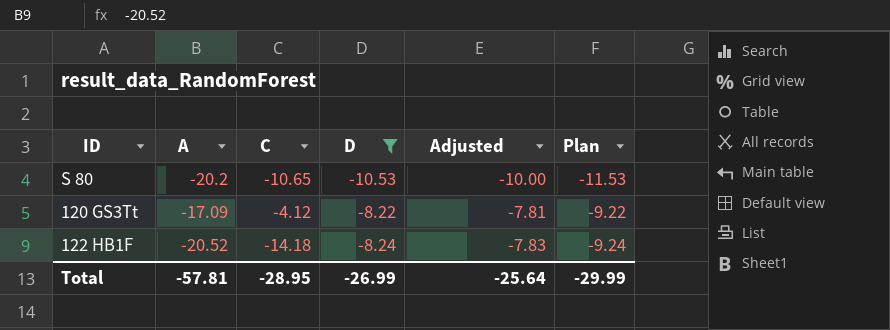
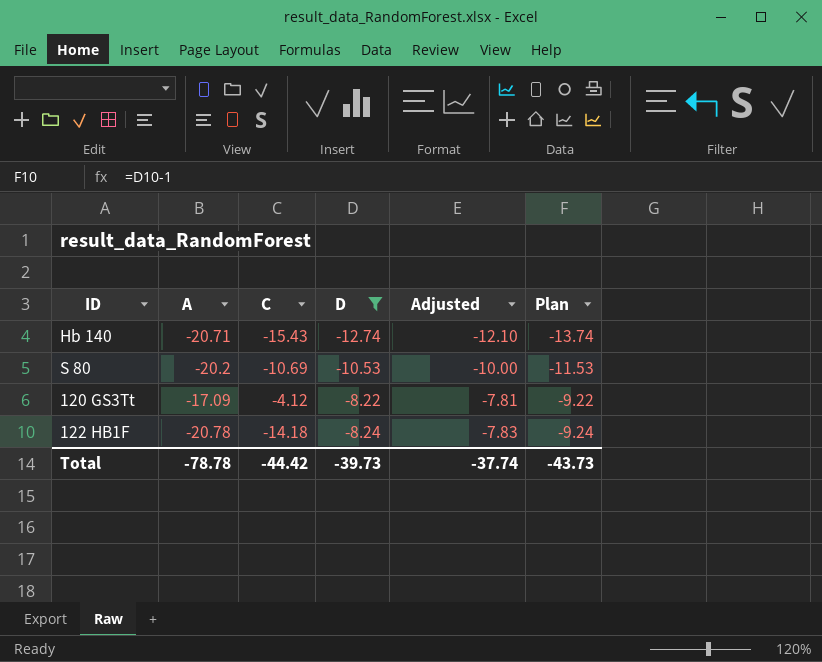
row Hb 140: none -> -20.71 | -15.43 | -12.74 | -12.10 | -13.74
S 80 | C: -10.65 -> -10.69
122 HB1F | A: -20.52 -> -20.78
Total | A: -57.81 -> -78.78
Total | C: -28.95 -> -44.42
Total | D: -26.99 -> -39.73
Total | Adjusted: -25.64 -> -37.74
Total | Plan: -29.99 -> -43.73

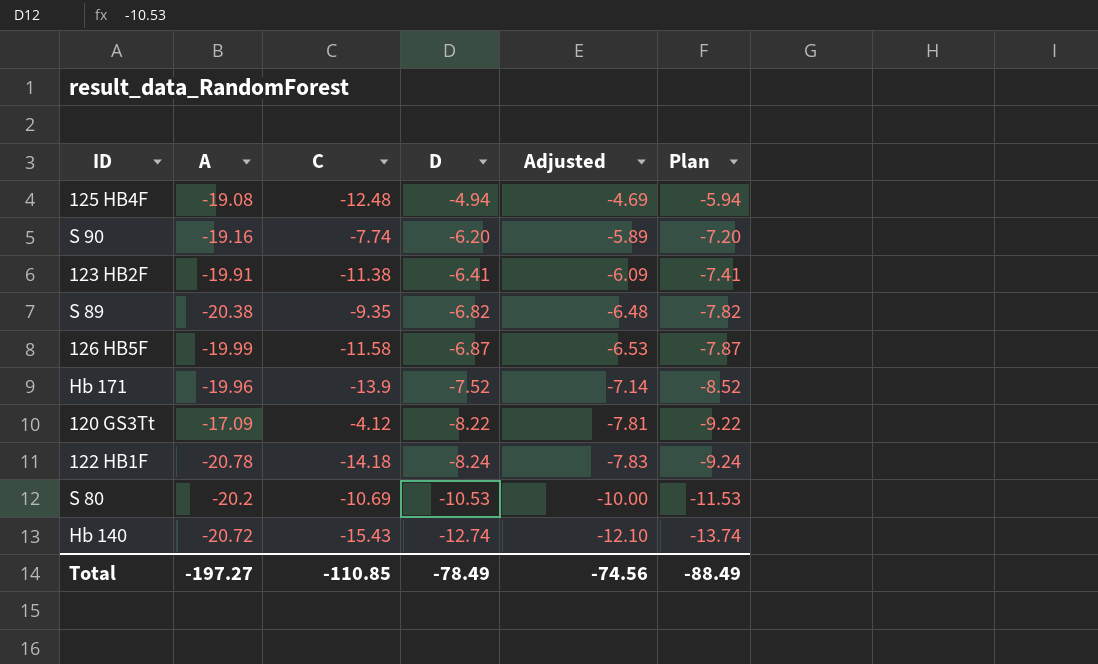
filter: D <= -8.22 -> none
row order: none -> D descending
Hb 140 | A: -20.71 -> -20.72
Total | A: -78.78 -> -197.27
Total | C: -44.42 -> -110.85
Total | D: -39.73 -> -78.49
Total | Adjusted: -37.74 -> -74.56
Total | Plan: -43.73 -> -88.49

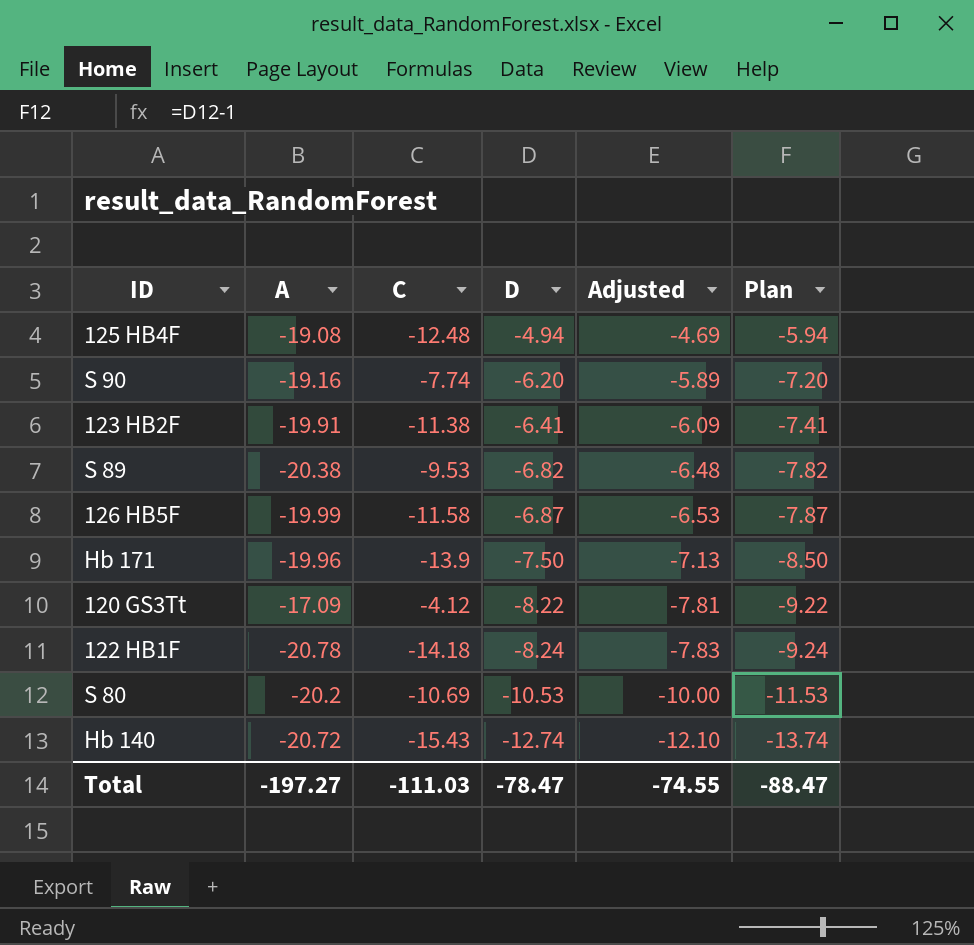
S 89 | C: -9.35 -> -9.53
Hb 171 | D: -7.52 -> -7.50
Hb 171 | Adjusted: -7.14 -> -7.13
Hb 171 | Plan: -8.52 -> -8.50
Total | C: -110.85 -> -111.03
Total | D: -78.49 -> -78.47
Total | Adjusted: -74.56 -> -74.55
Total | Plan: -88.49 -> -88.47

